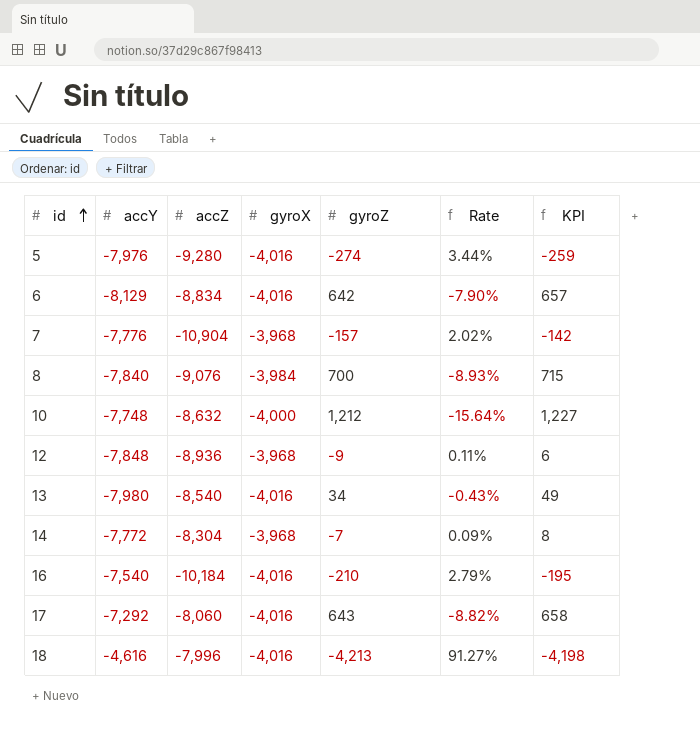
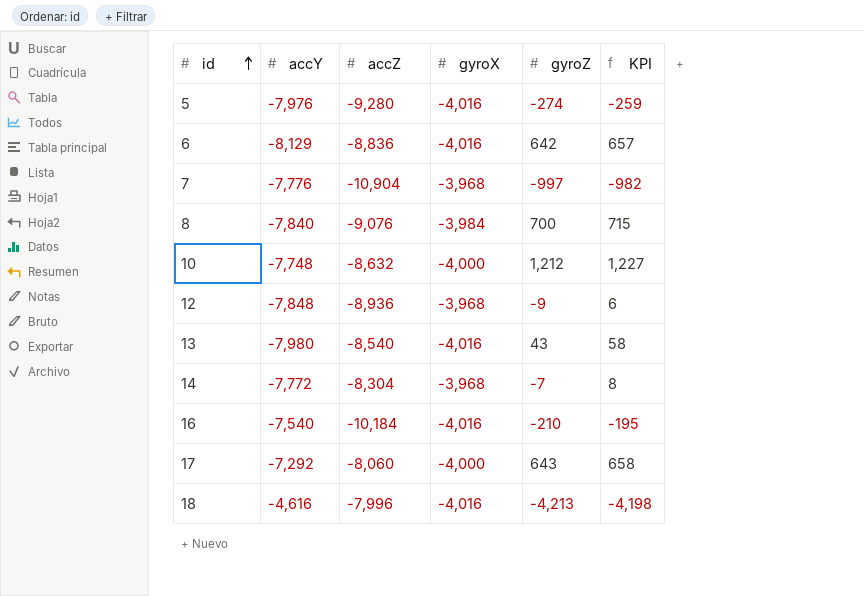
column Rate | formula: [gyroZ] / [accY] -> none
6 | accZ: -8,834 -> -8,836
7 | gyroZ: -157 -> -997
7 | KPI: -142 -> -982
13 | gyroZ: 34 -> 43
13 | KPI: 49 -> 58
17 | gyroX: -4,016 -> -4,000

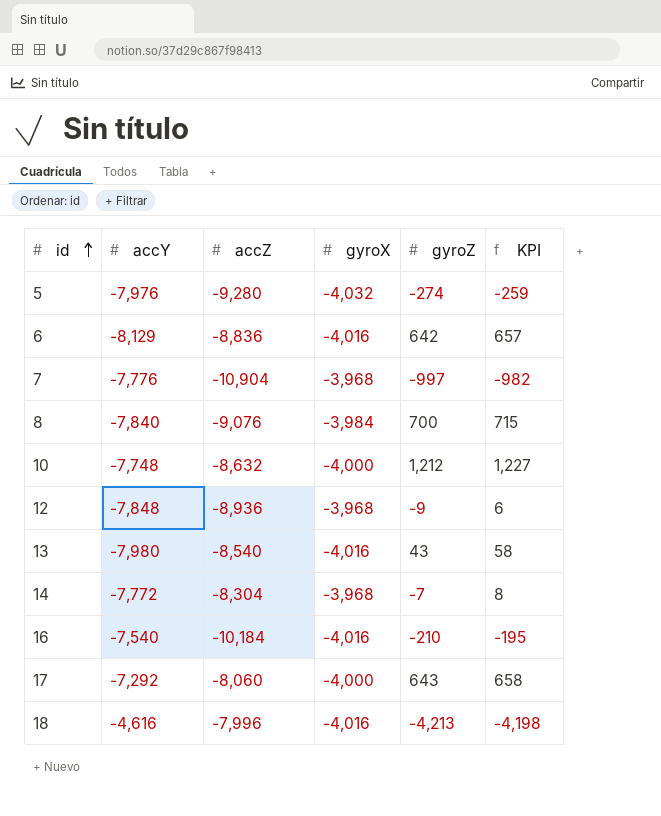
5 | gyroX: -4,016 -> -4,032

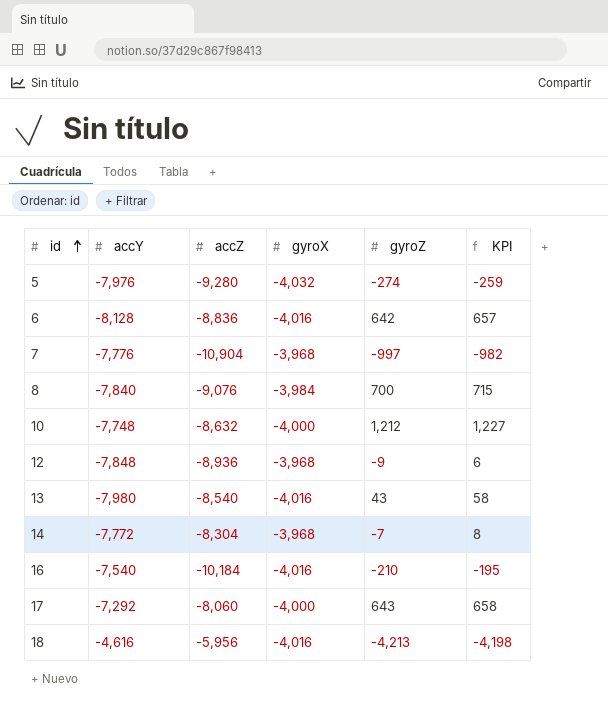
6 | accY: -8,129 -> -8,128
18 | accZ: -7,996 -> -5,956

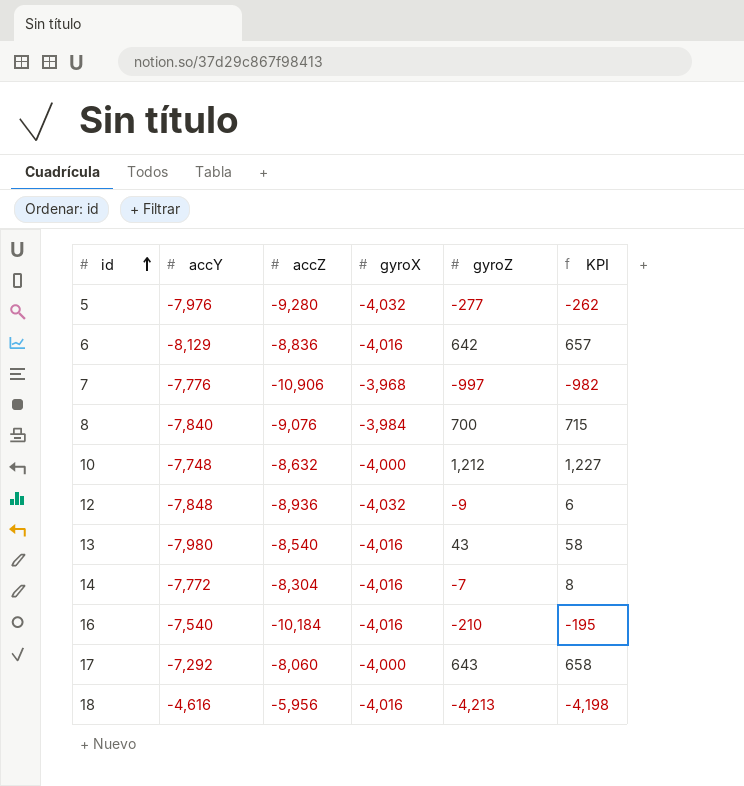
5 | gyroZ: -274 -> -277
5 | KPI: -259 -> -262
6 | accY: -8,128 -> -8,129
7 | accZ: -10,904 -> -10,906
12 | gyroX: -3,968 -> -4,032
14 | gyroX: -3,968 -> -4,016

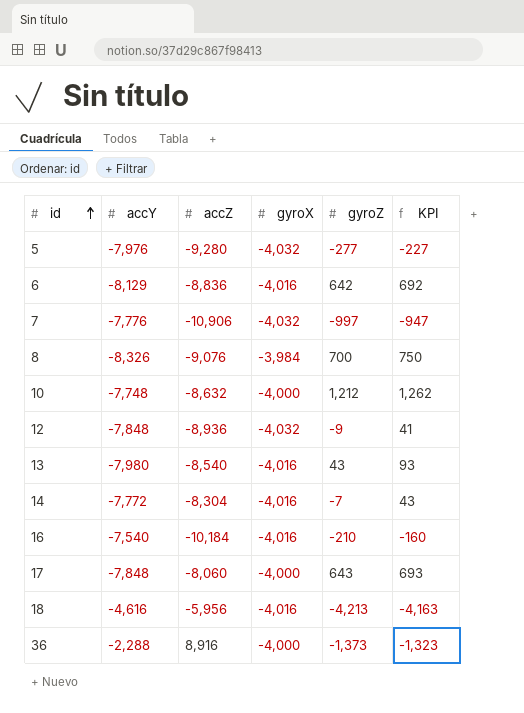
column KPI | formula: [gyroZ] + 15 -> [gyroZ] + 50
7 | gyroX: -3,968 -> -4,032
8 | accY: -7,840 -> -8,326
17 | accY: -7,292 -> -7,848
row 36: none -> -2,288 | 8,916 | -4,000 | -1,373 | -1,323

